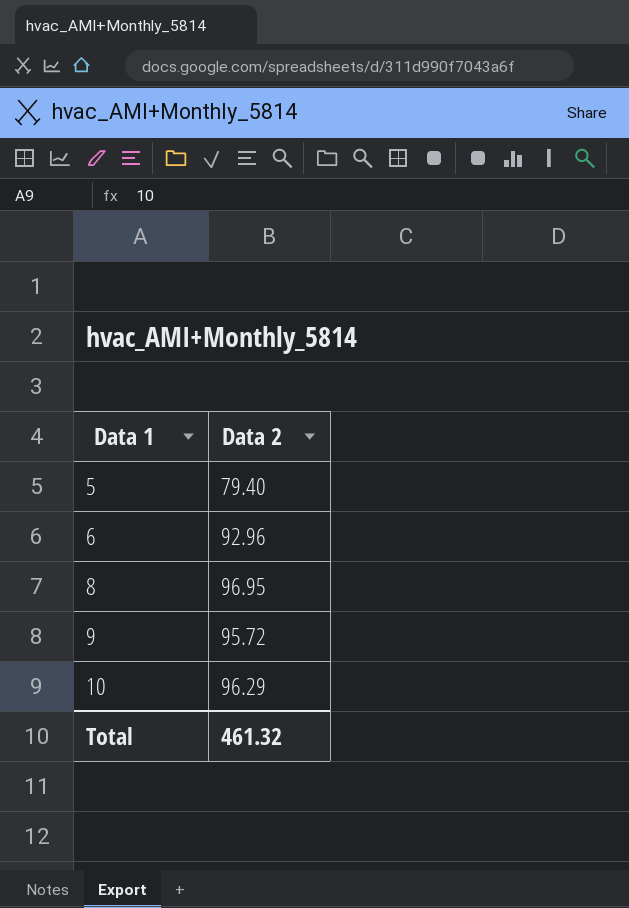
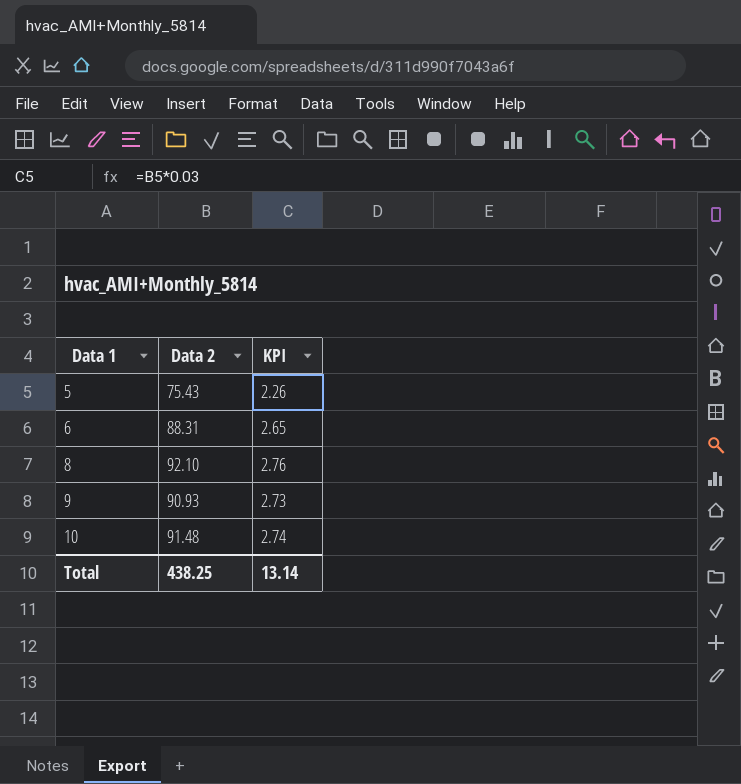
column KPI | formula: none -> [Data 2] * 0.03
5 | Data 2: 79.40 -> 75.43
6 | Data 2: 92.96 -> 88.31
8 | Data 2: 96.95 -> 92.10
9 | Data 2: 95.72 -> 90.93
10 | Data 2: 96.29 -> 91.48
Total | Data 2: 461.32 -> 438.25

